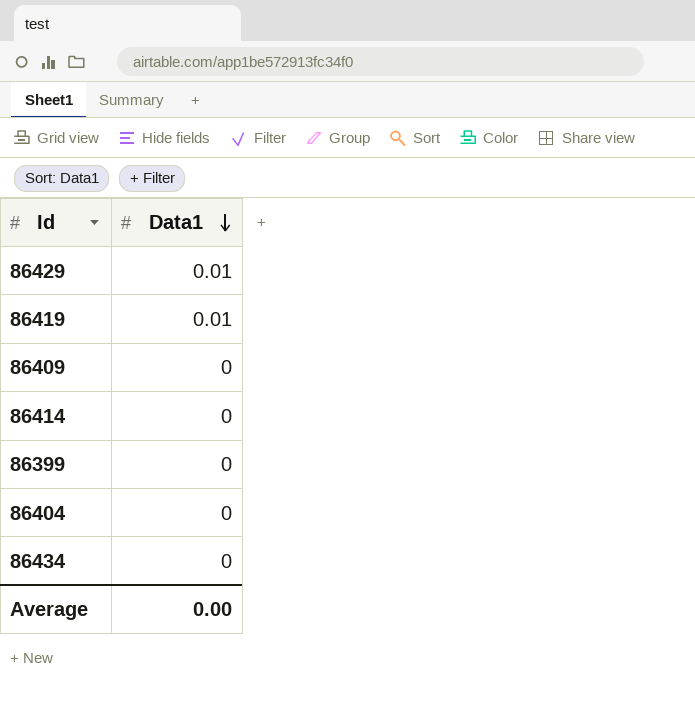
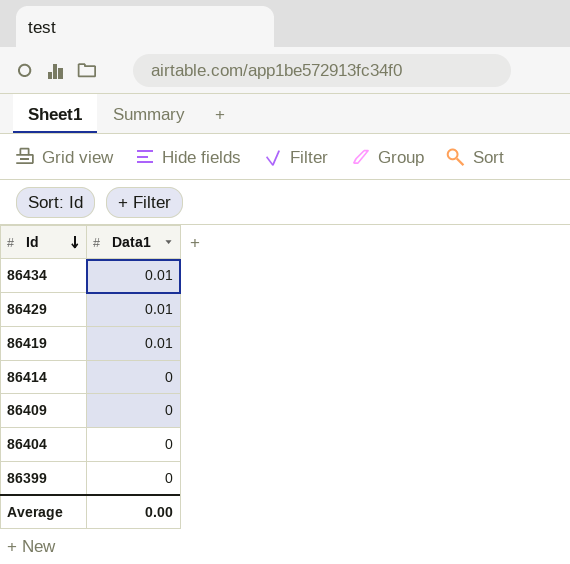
row order: Data1 descending -> Id descending
86434 | Data1: 0 -> 0.01

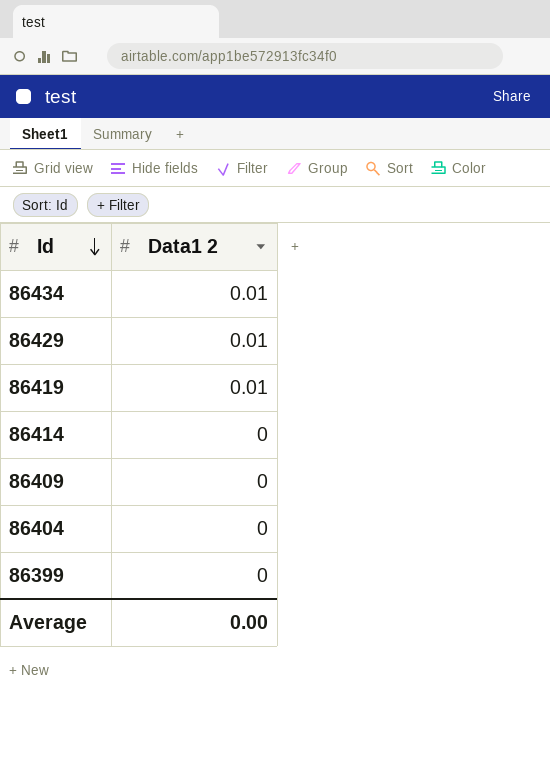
column name: Data1 -> Data1 2

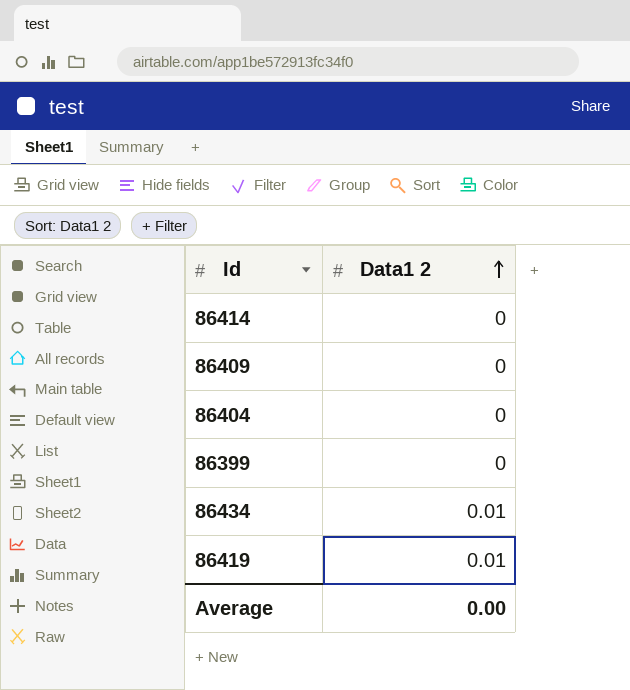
row order: Id descending -> Data1 2 ascending
row 86429: 0.01 -> none

